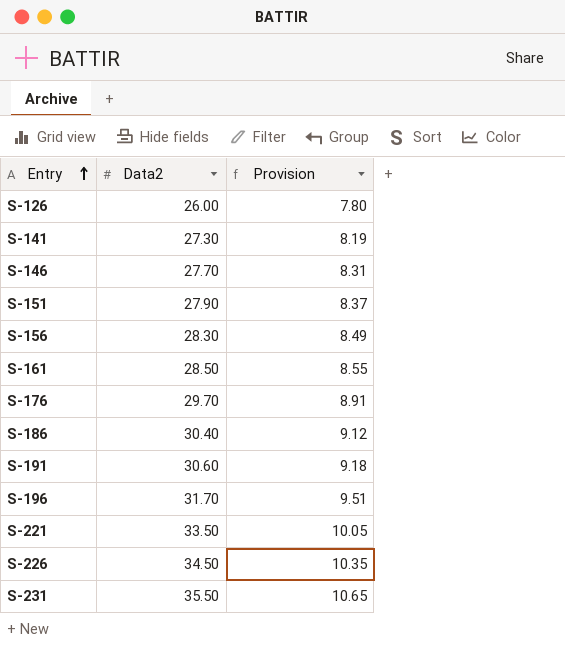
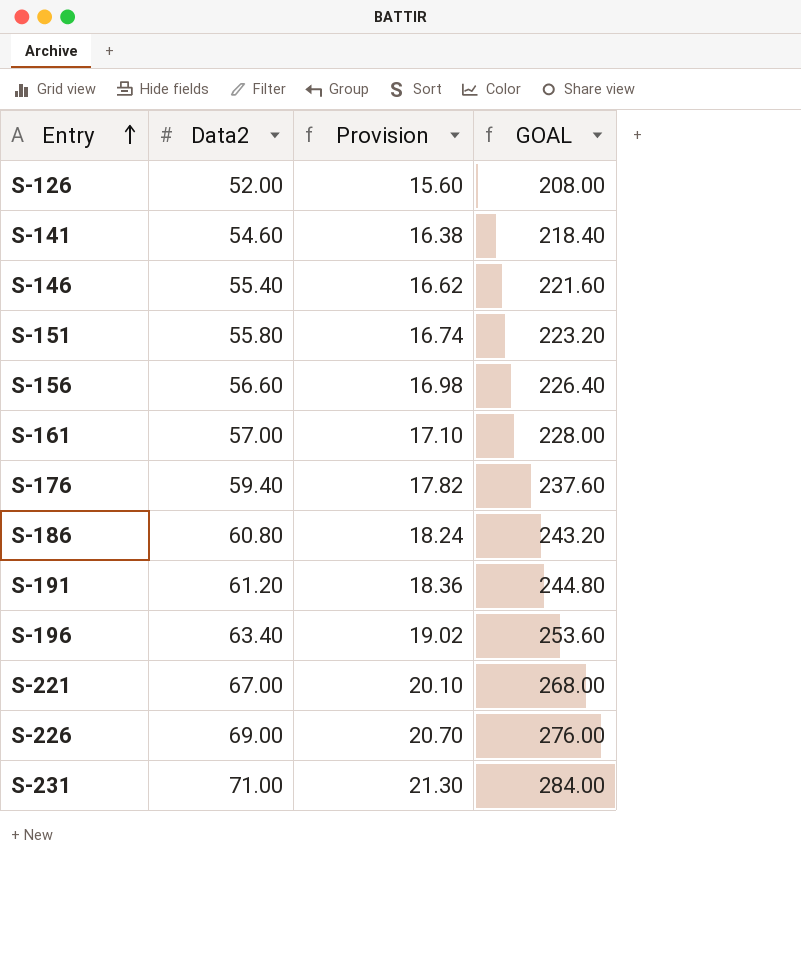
column GOAL | formula: none -> [Data2] * 4
S-126 | Data2: 26.00 -> 52.00
S-126 | Provision: 7.80 -> 15.60
S-141 | Data2: 27.30 -> 54.60
S-141 | Provision: 8.19 -> 16.38
S-146 | Data2: 27.70 -> 55.40
S-146 | Provision: 8.31 -> 16.62
S-151 | Data2: 27.90 -> 55.80
S-151 | Provision: 8.37 -> 16.74
S-156 | Data2: 28.30 -> 56.60
S-156 | Provision: 8.49 -> 16.98
S-161 | Data2: 28.50 -> 57.00
S-161 | Provision: 8.55 -> 17.10
S-176 | Data2: 29.70 -> 59.40
S-176 | Provision: 8.91 -> 17.82
S-186 | Data2: 30.40 -> 60.80
S-186 | Provision: 9.12 -> 18.24
S-191 | Data2: 30.60 -> 61.20
S-191 | Provision: 9.18 -> 18.36
S-196 | Data2: 31.70 -> 63.40
S-196 | Provision: 9.51 -> 19.02
S-221 | Data2: 33.50 -> 67.00
S-221 | Provision: 10.05 -> 20.10
S-226 | Data2: 34.50 -> 69.00
S-226 | Provision: 10.35 -> 20.70
S-231 | Data2: 35.50 -> 71.00
S-231 | Provision: 10.65 -> 21.30

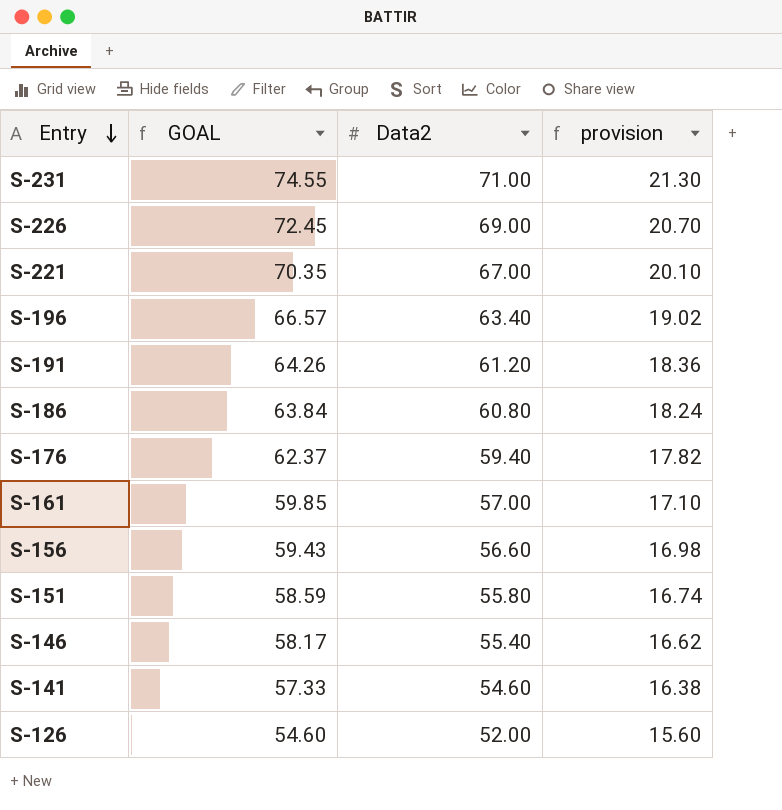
row order: Entry ascending -> Entry descending
column GOAL | formula: [Data2] * 4 -> [Data2] * 1.05
column GOAL | position: 4 -> 2
column name: Provision -> provision

